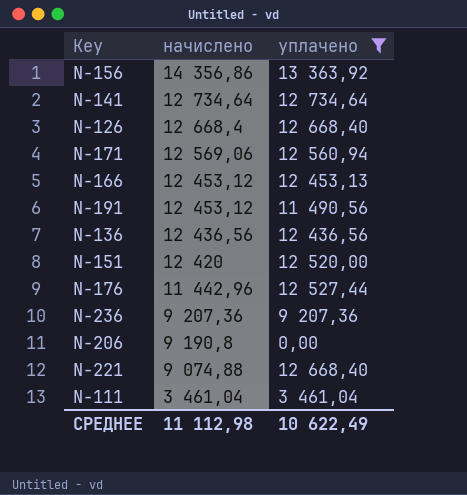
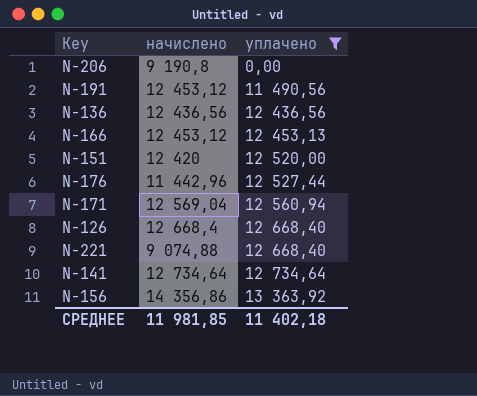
row order: начислено descending -> уплачено ascending
row N-236: 9 207,36 | 9 207,36 -> none
row N-111: 3 461,04 | 3 461,04 -> none
N-171 | начислено: 12 569,06 -> 12 569,04
СРЕДНЕЕ | начислено: 11 112,98 -> 11 981,85
СРЕДНЕЕ | уплачено: 10 622,49 -> 11 402,18

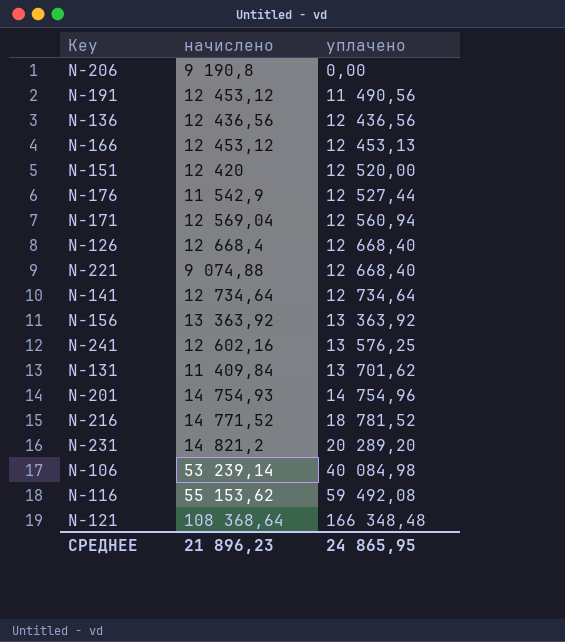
filter: уплачено <= 13 363,92 -> none
N-176 | начислено: 11 442,96 -> 11 542,9
N-156 | начислено: 14 356,86 -> 13 363,92
СРЕДНЕЕ | начислено: 11 981,85 -> 21 896,23
СРЕДНЕЕ | уплачено: 11 402,18 -> 24 865,95

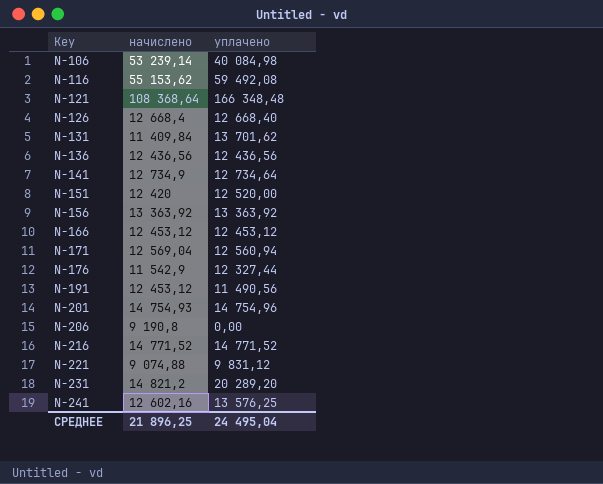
row order: уплачено ascending -> Key ascending
N-141 | начислено: 12 734,64 -> 12 734,9
N-166 | уплачено: 12 453,13 -> 12 453,12
N-176 | уплачено: 12 527,44 -> 12 327,44
N-216 | уплачено: 18 781,52 -> 14 771,52
N-221 | уплачено: 12 668,40 -> 9 831,12
СРЕДНЕЕ | начислено: 21 896,23 -> 21 896,25
СРЕДНЕЕ | уплачено: 24 865,95 -> 24 495,04

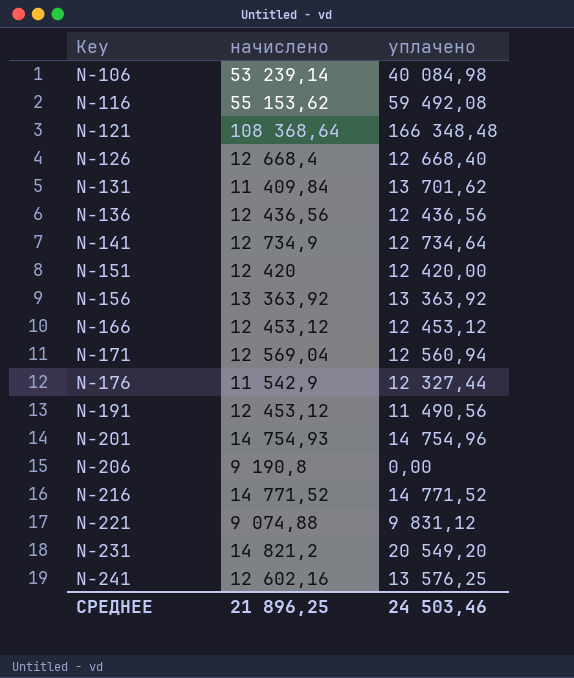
N-151 | уплачено: 12 520,00 -> 12 420,00
N-231 | уплачено: 20 289,20 -> 20 549,20
СРЕДНЕЕ | уплачено: 24 495,04 -> 24 503,46

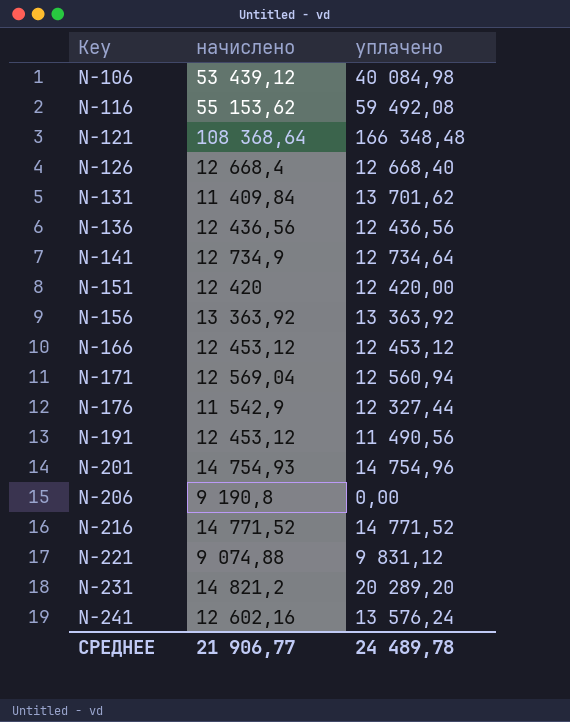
N-106 | начислено: 53 239,14 -> 53 439,12
N-231 | уплачено: 20 549,20 -> 20 289,20
N-241 | уплачено: 13 576,25 -> 13 576,24
СРЕДНЕЕ | начислено: 21 896,25 -> 21 906,77
СРЕДНЕЕ | уплачено: 24 503,46 -> 24 489,78

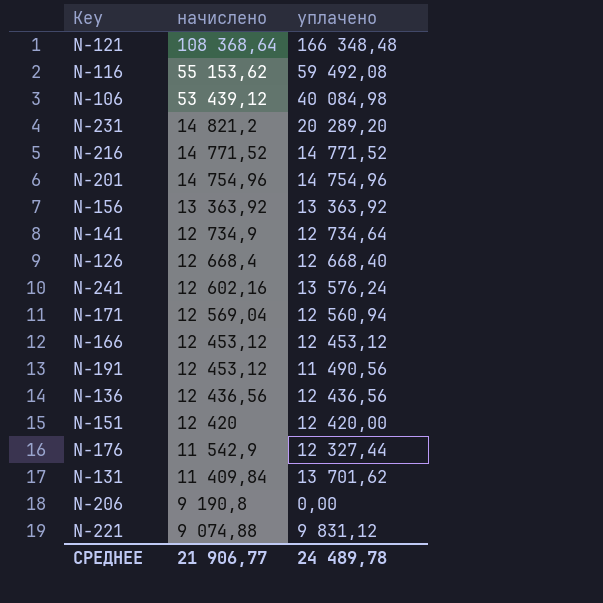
row order: Key ascending -> начислено descending
N-201 | начислено: 14 754,93 -> 14 754,96

